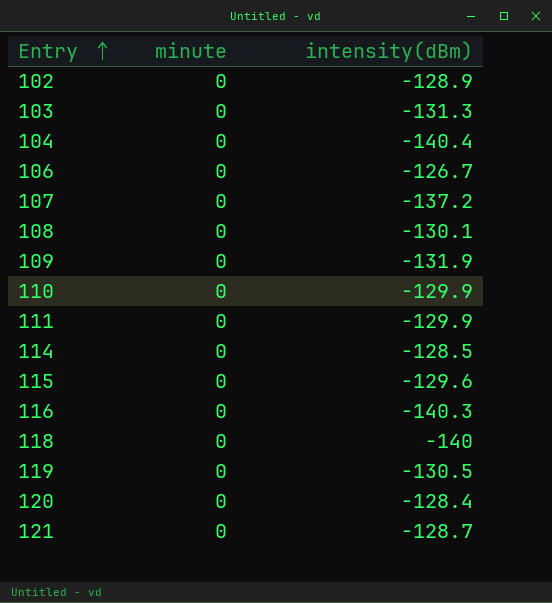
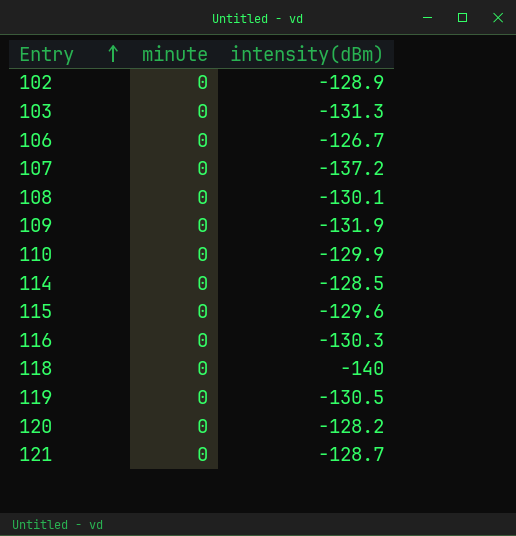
row 104: 0 | -140.4 -> none
row 111: 0 | -129.9 -> none
116 | intensity(dBm): -140.3 -> -130.3
120 | intensity(dBm): -128.4 -> -128.2

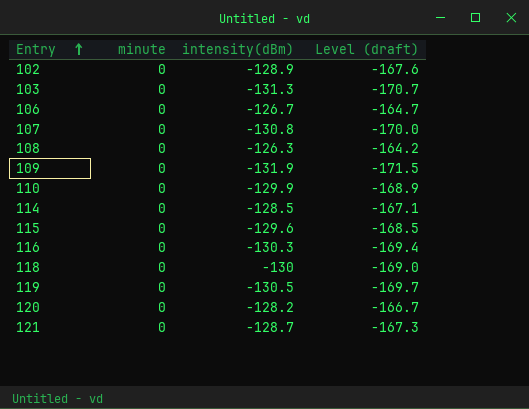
column Level (draft) | formula: none -> [intensity(dBm)] * 1.3
107 | intensity(dBm): -137.2 -> -130.8
108 | intensity(dBm): -130.1 -> -126.3
118 | intensity(dBm): -140 -> -130

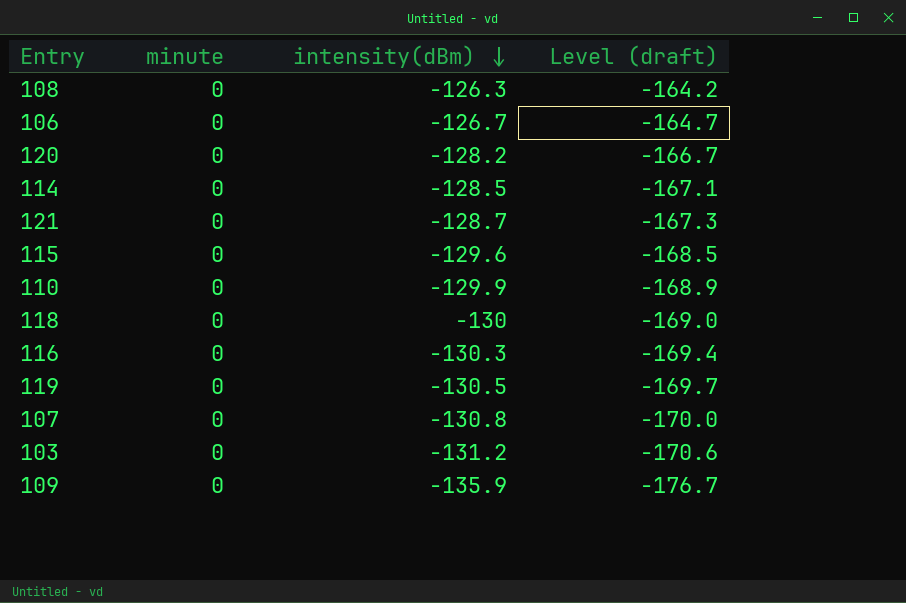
row order: Entry ascending -> intensity(dBm) descending
row 102: 0 | -128.9 | -167.6 -> none
103 | intensity(dBm): -131.3 -> -131.2
103 | Level (draft): -170.7 -> -170.6
109 | intensity(dBm): -131.9 -> -135.9
109 | Level (draft): -171.5 -> -176.7

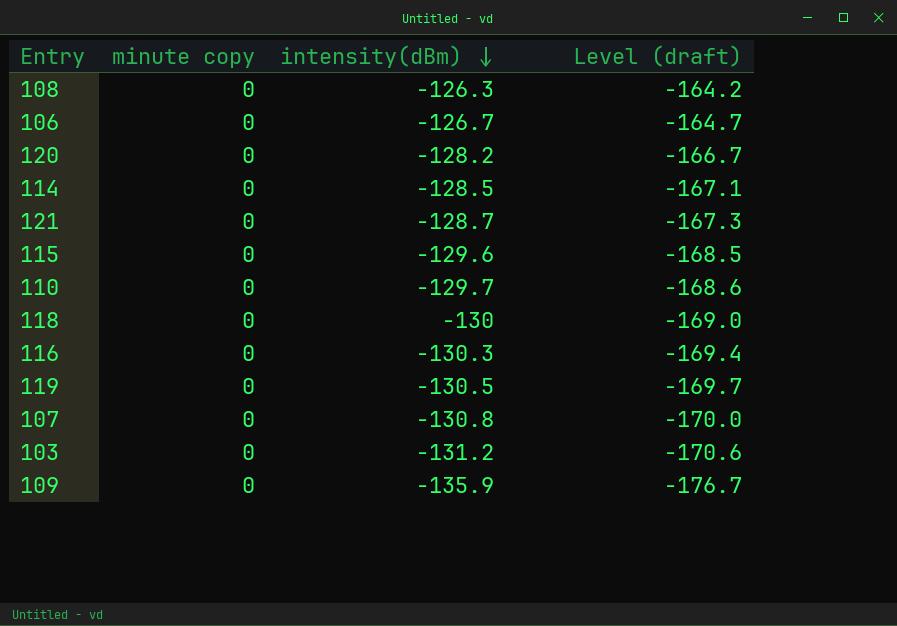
column name: minute -> minute copy
110 | intensity(dBm): -129.9 -> -129.7
110 | Level (draft): -168.9 -> -168.6

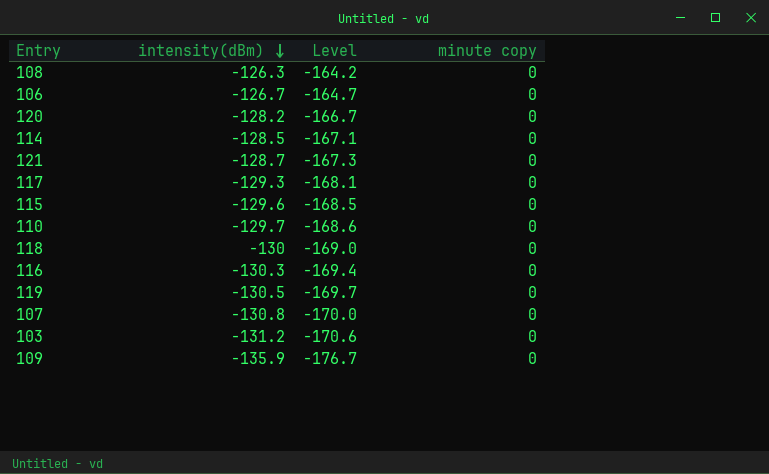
column name: Level (draft) -> Level
column minute copy | position: 2 -> 4
row 117: none -> -129.3 | -168.1 | 0

